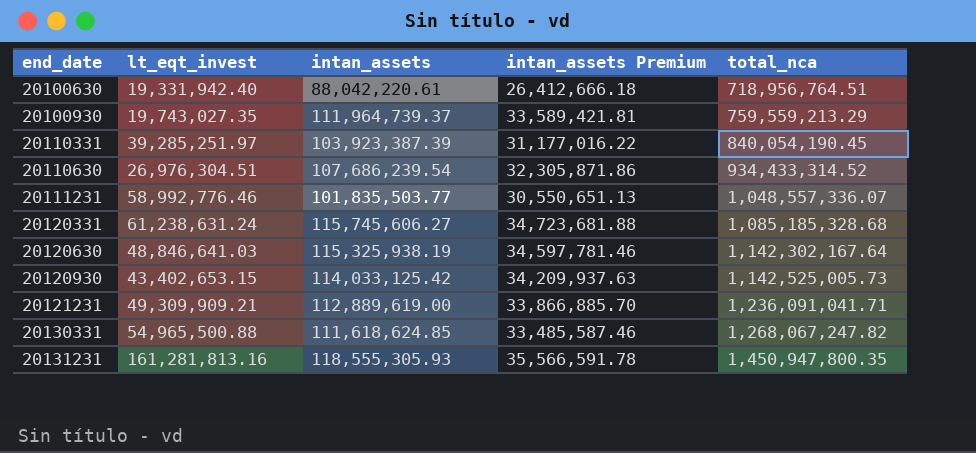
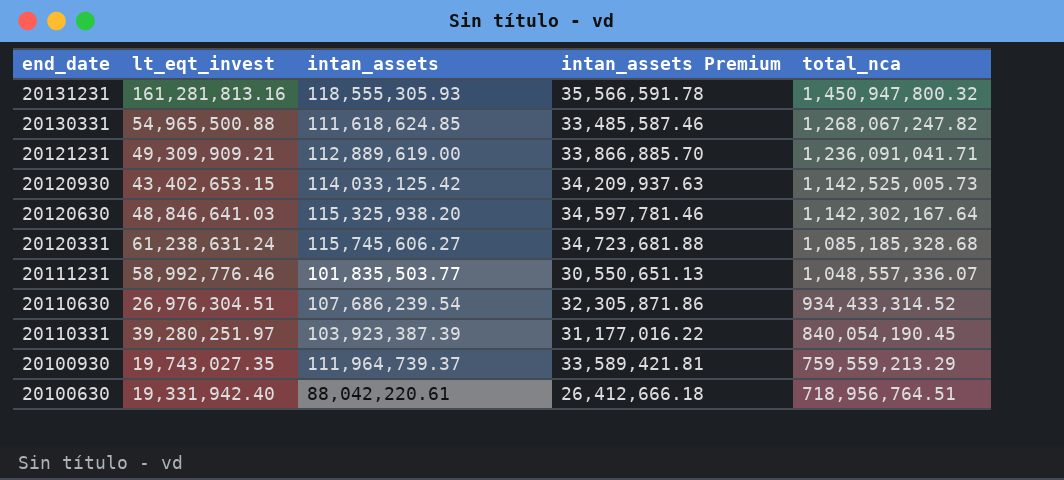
row order: end_date ascending -> end_date descending
20131231 | total_nca: 1,450,947,800.35 -> 1,450,947,800.32
20120630 | intan_assets: 115,325,938.19 -> 115,325,938.20
20110331 | lt_eqt_invest: 39,285,251.97 -> 39,280,251.97

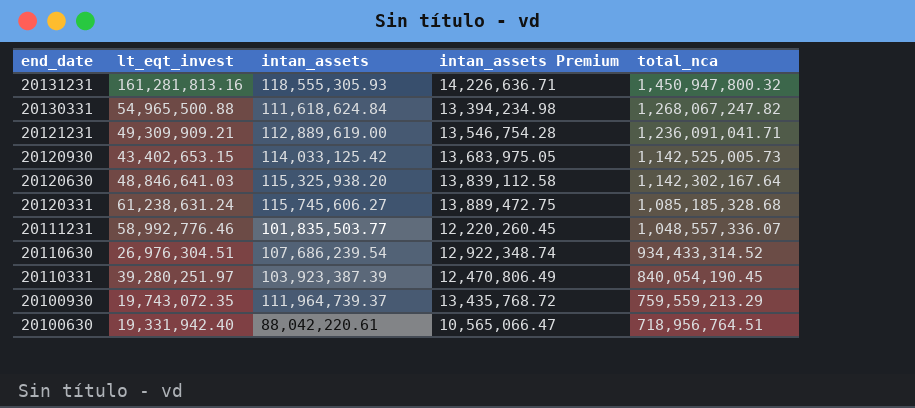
column intan_assets Premium | formula: [intan_assets] * 0.3 -> [intan_assets] * 0.12
20130331 | intan_assets: 111,618,624.85 -> 111,618,624.84
20100930 | lt_eqt_invest: 19,743,027.35 -> 19,743,072.35

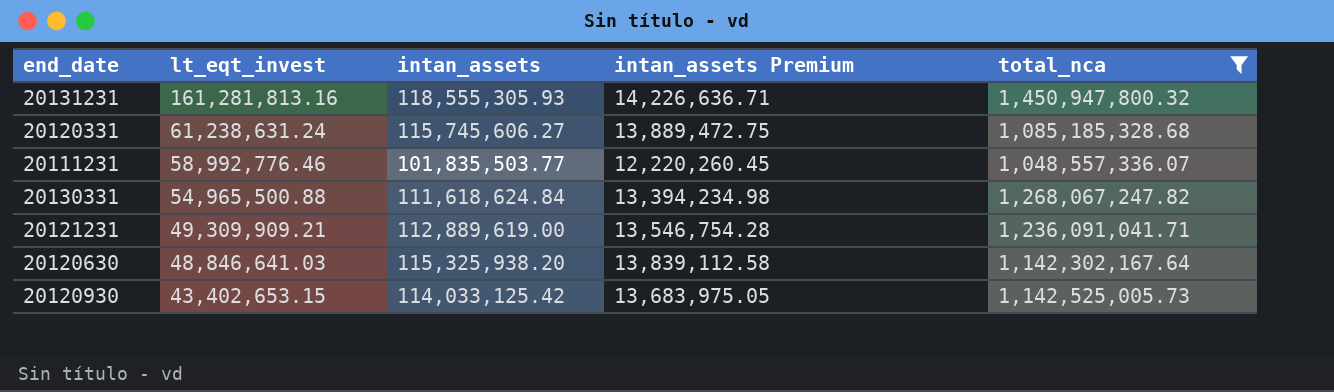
filter: none -> total_nca >= 1,048,557,336.07
row order: end_date descending -> lt_eqt_invest descending

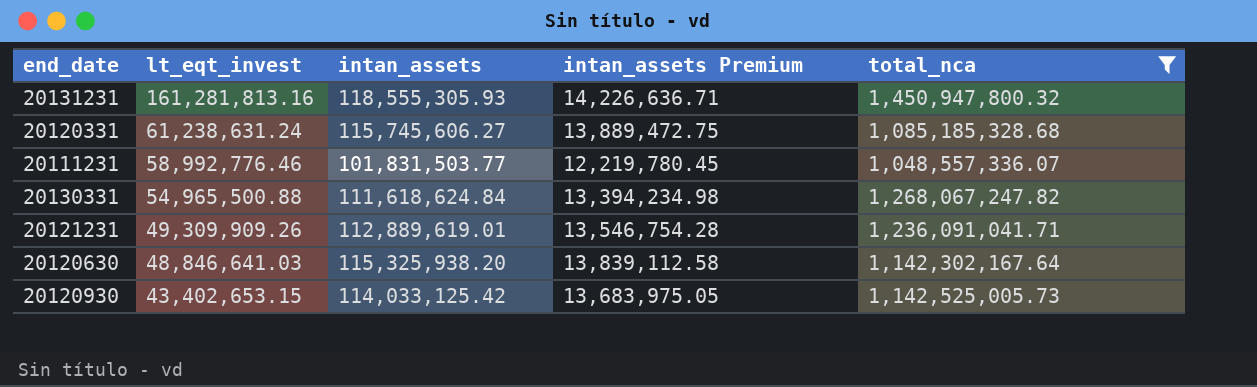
20111231 | intan_assets: 101,835,503.77 -> 101,831,503.77
20111231 | intan_assets Premium: 12,220,260.45 -> 12,219,780.45
20121231 | lt_eqt_invest: 49,309,909.21 -> 49,309,909.26
20121231 | intan_assets: 112,889,619.00 -> 112,889,619.01

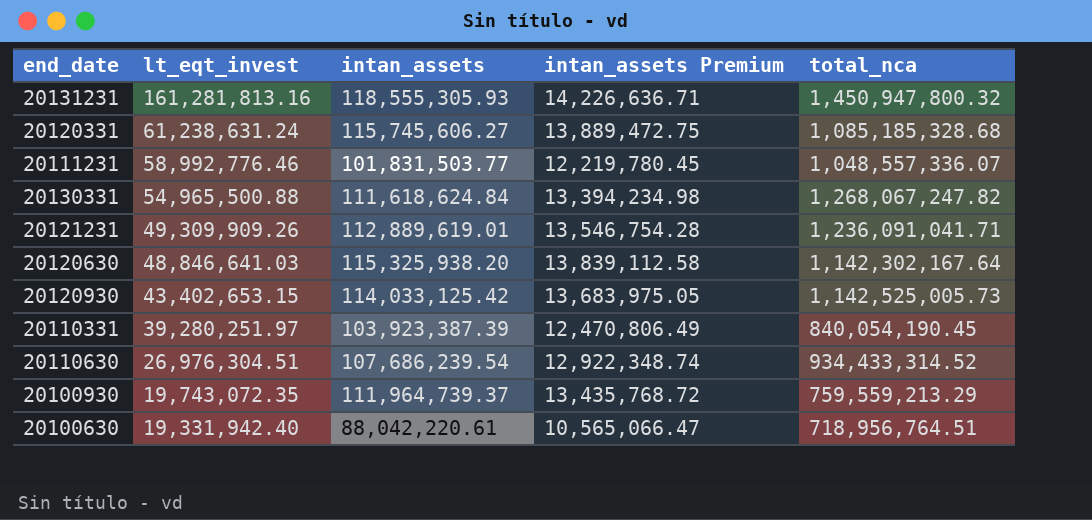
filter: total_nca >= 1,048,557,336.07 -> none

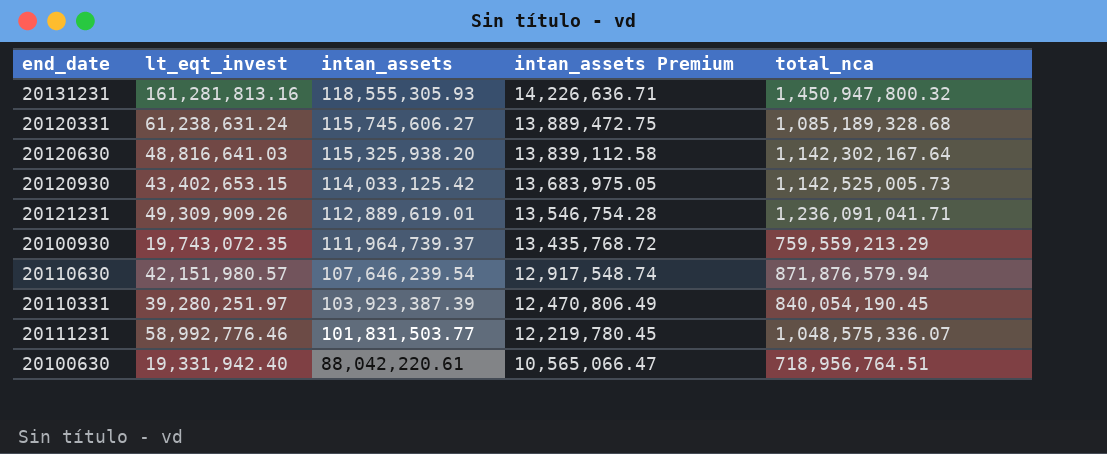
row order: lt_eqt_invest descending -> intan_assets descending
row 20130331: 54,965,500.88 | 111,618,624.84 | 13,394,234.98 | 1,268,067,247.82 -> none
20120331 | total_nca: 1,085,185,328.68 -> 1,085,189,328.68
20120630 | lt_eqt_invest: 48,846,641.03 -> 48,816,641.03
20110630 | lt_eqt_invest: 26,976,304.51 -> 42,151,980.57
20110630 | intan_assets: 107,686,239.54 -> 107,646,239.54
20110630 | intan_assets Premium: 12,922,348.74 -> 12,917,548.74
20110630 | total_nca: 934,433,314.52 -> 871,876,579.94
20111231 | total_nca: 1,048,557,336.07 -> 1,048,575,336.07

